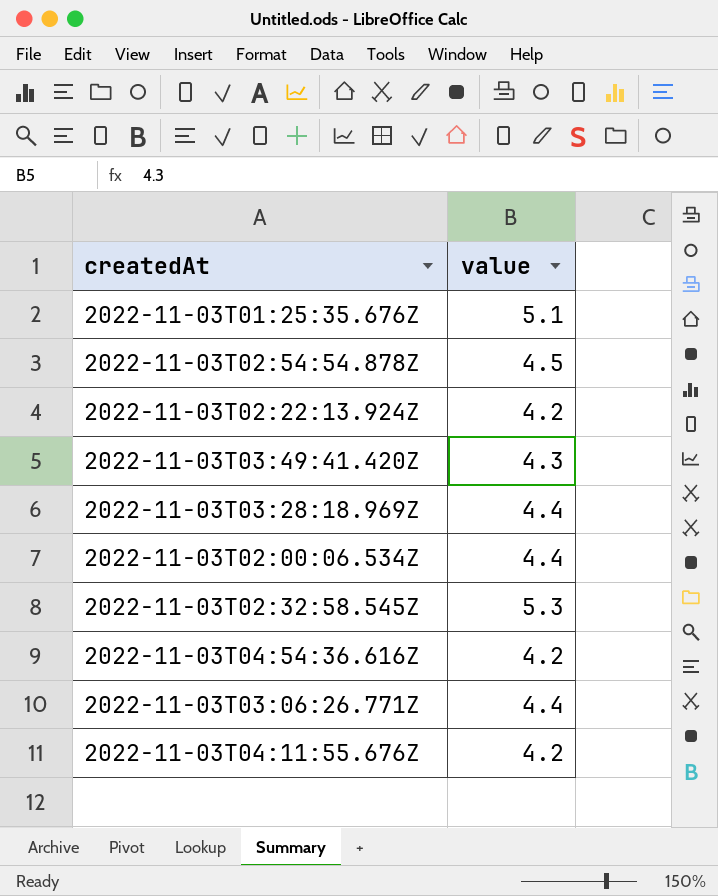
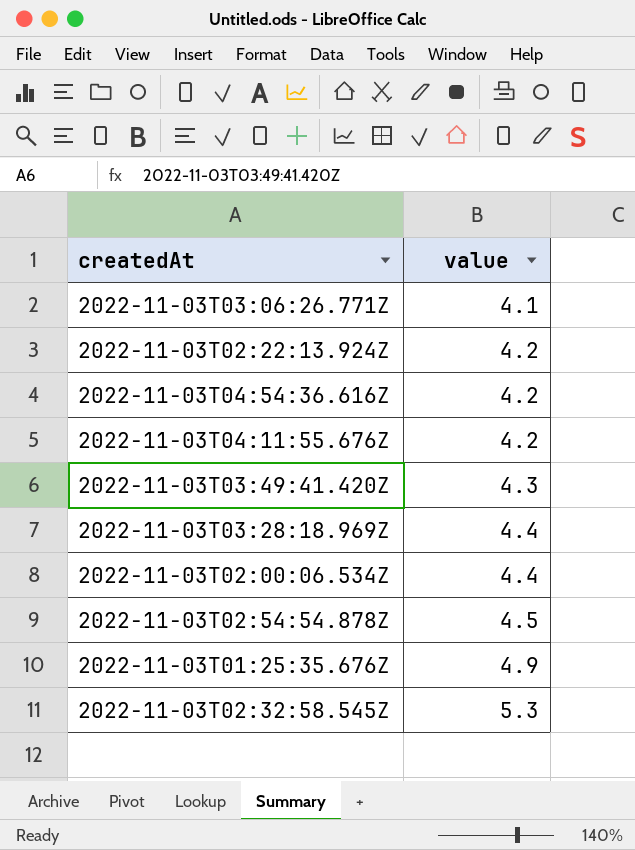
row order: none -> value ascending
2022-11-03T03:06:26.771Z | value: 4.4 -> 4.1
2022-11-03T01:25:35.676Z | value: 5.1 -> 4.9

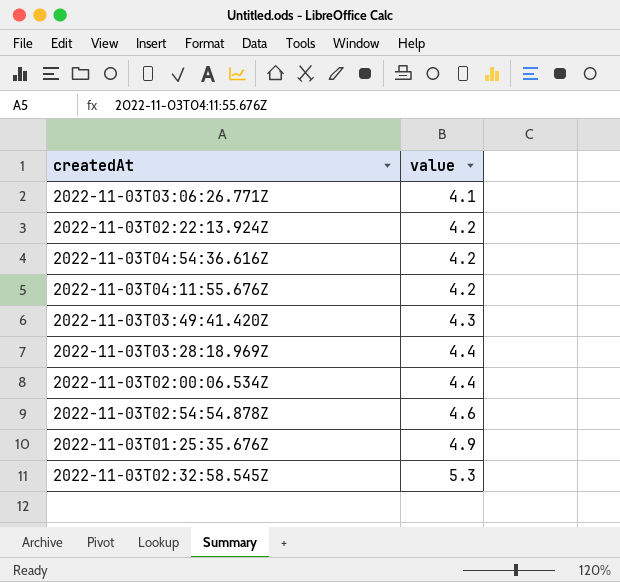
2022-11-03T02:54:54.878Z | value: 4.5 -> 4.6

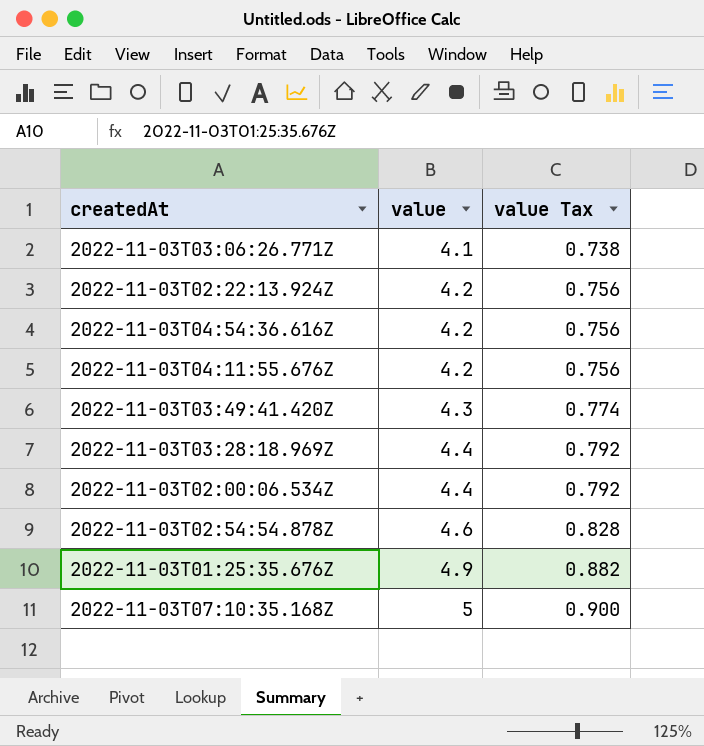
column value Tax | formula: none -> [value] * 0.18
row 2022-11-03T02:32:58.545Z: 5.3 -> none
row 2022-11-03T07:10:35.168Z: none -> 5 | 0.900

